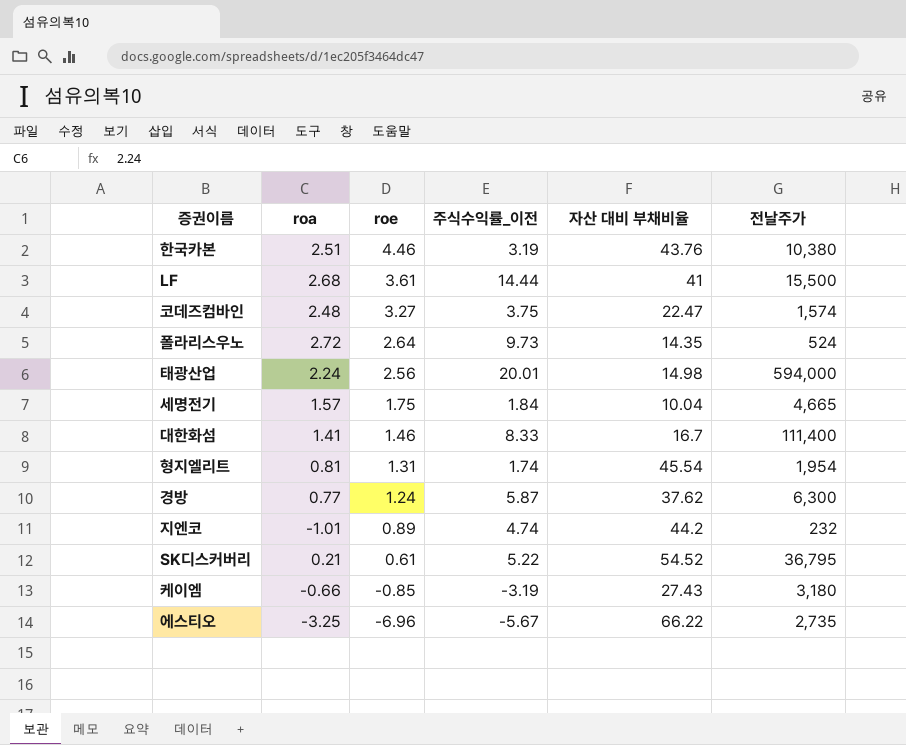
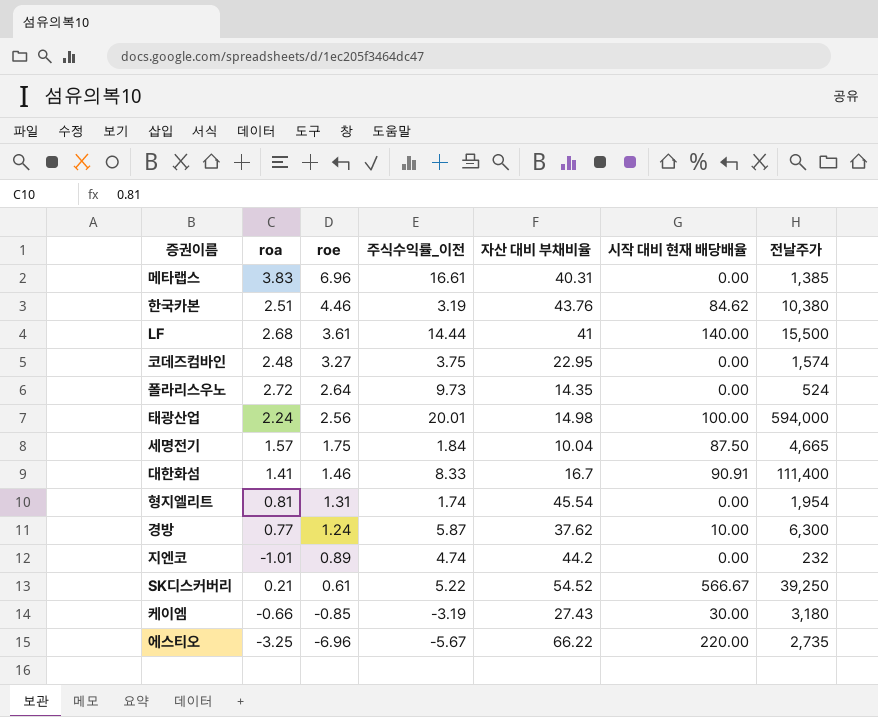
column 시작 대비 현재 배당배율 | position: none -> 6
row 메타랩스: none -> 3.83 | 6.96 | 16.61 | 40.31 | 0.00 | 1,385
코데즈컴바인 | 자산 대비 부채비율: 22.47 -> 22.95
SK디스커버리 | 전날주가: 36,795 -> 39,250

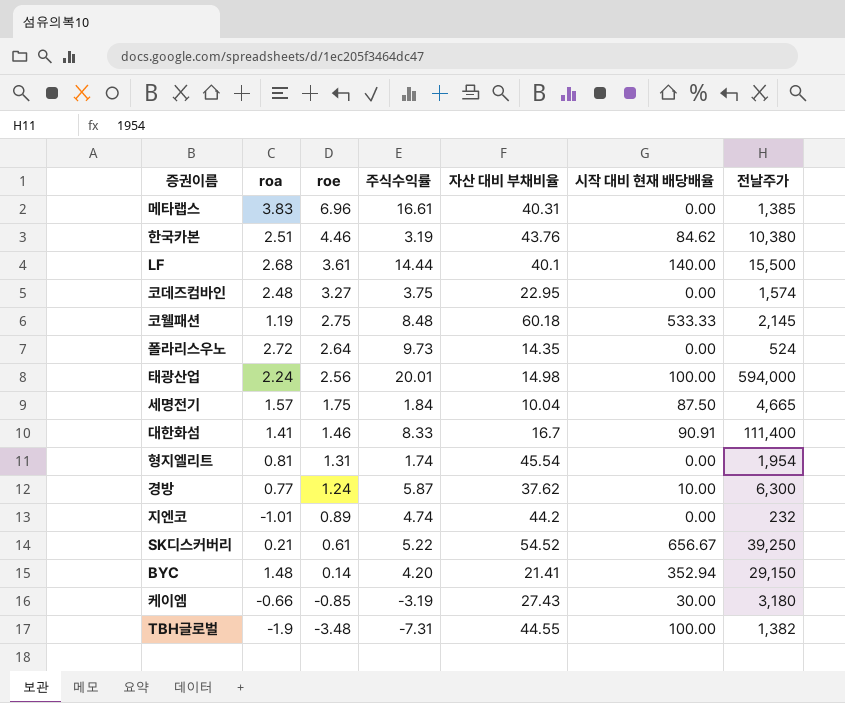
column name: 주식수익률_이전 -> 주식수익률
row 에스티오: -3.25 | -6.96 | -5.67 | 66.22 | 220.00 | 2,735 -> none
LF | 자산 대비 부채비율: 41 -> 40.1
row 코웰패션: none -> 1.19 | 2.75 | 8.48 | 60.18 | 533.33 | 2,145
SK디스커버리 | 시작 대비 현재 배당배율: 566.67 -> 656.67
row BYC: none -> 1.48 | 0.14 | 4.20 | 21.41 | 352.94 | 29,150
row TBH글로벌: none -> -1.9 | -3.48 | -7.31 | 44.55 | 100.00 | 1,382

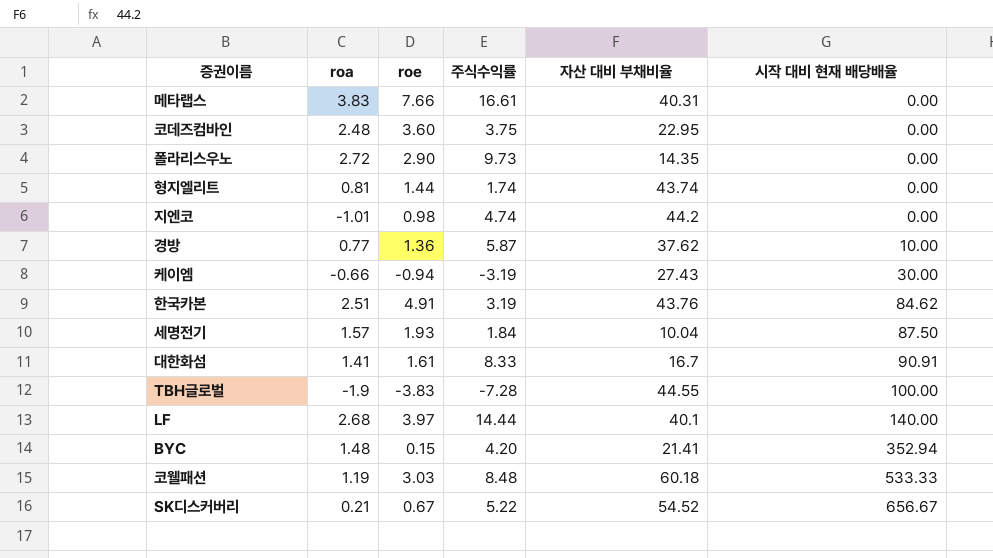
row order: roe descending -> 시작 대비 현재 배당배율 ascending
column 전날주가 | position: 7 -> none
row 태광산업: 2.24 | 2.56 | 20.01 | 14.98 | 100.00 | 594,000 -> none
메타랩스 | roe: 6.96 -> 7.66
코데즈컴바인 | roe: 3.27 -> 3.60
폴라리스우노 | roe: 2.64 -> 2.90
형지엘리트 | roe: 1.31 -> 1.44
형지엘리트 | 자산 대비 부채비율: 45.54 -> 43.74
지엔코 | roe: 0.89 -> 0.98
경방 | roe: 1.24 -> 1.36
케이엠 | roe: -0.85 -> -0.94
한국카본 | roe: 4.46 -> 4.91
세명전기 | roe: 1.75 -> 1.93
대한화섬 | roe: 1.46 -> 1.61
TBH글로벌 | roe: -3.48 -> -3.83
TBH글로벌 | 주식수익률: -7.31 -> -7.28
LF | roe: 3.61 -> 3.97
BYC | roe: 0.14 -> 0.15
코웰패션 | roe: 2.75 -> 3.03
SK디스커버리 | roe: 0.61 -> 0.67

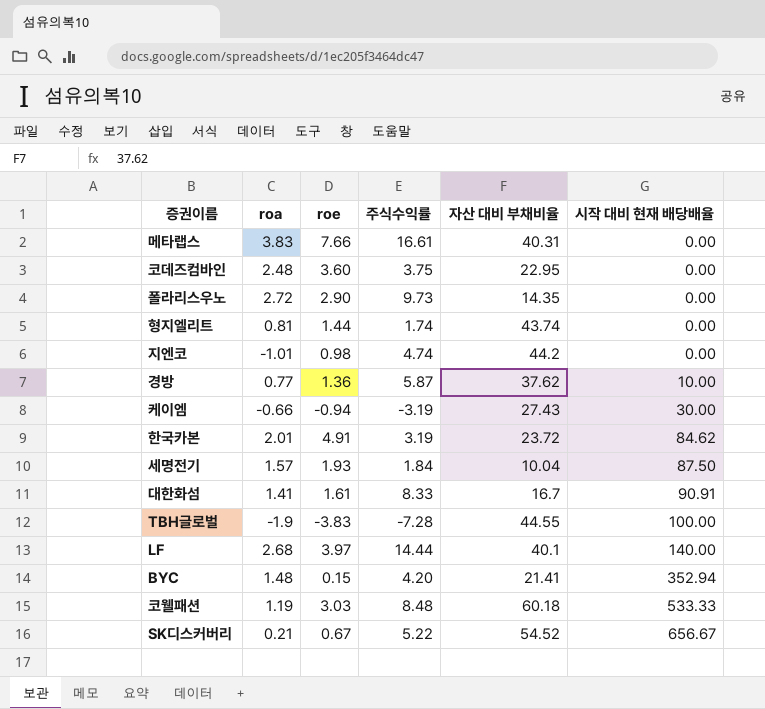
한국카본 | roa: 2.51 -> 2.01
한국카본 | 자산 대비 부채비율: 43.76 -> 23.72

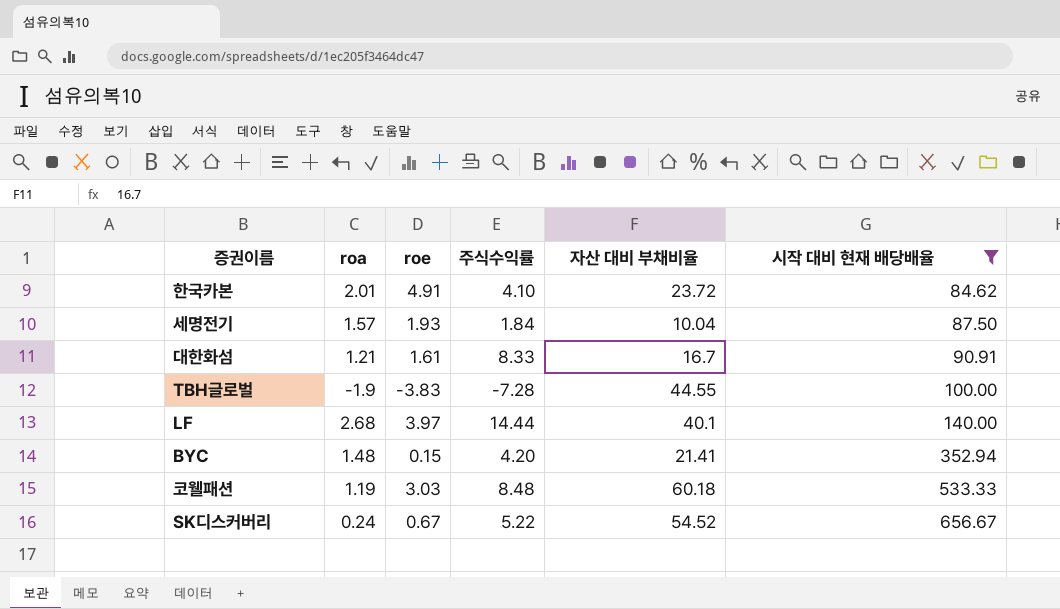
filter: none -> 시작 대비 현재 배당배율 >= 84.62
한국카본 | 주식수익률: 3.19 -> 4.10
대한화섬 | roa: 1.41 -> 1.21
SK디스커버리 | roa: 0.21 -> 0.24

